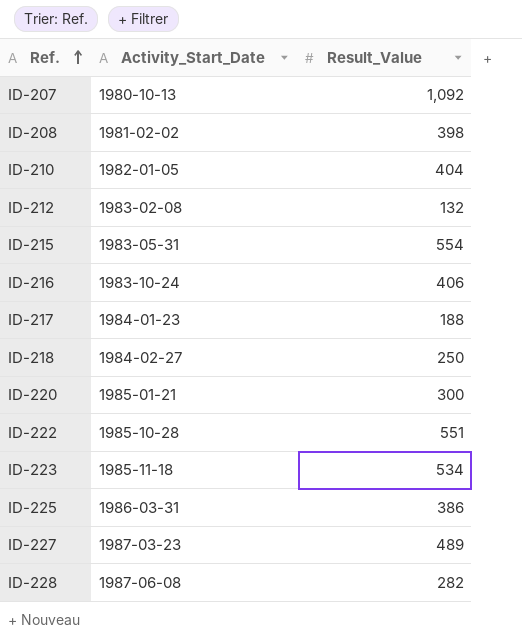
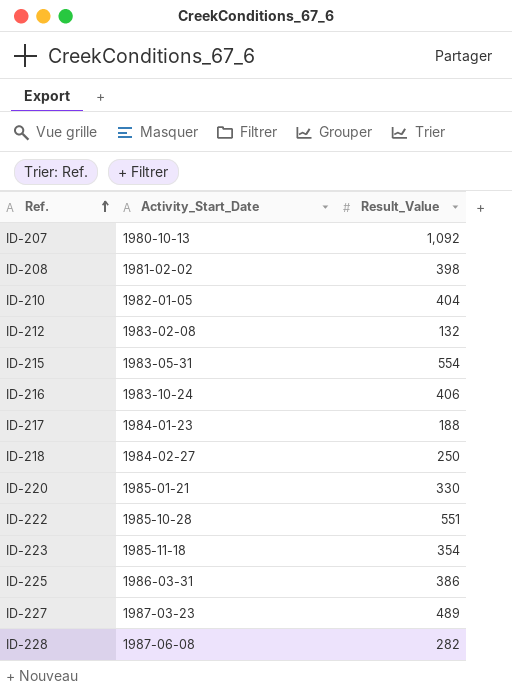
ID-220 | Result_Value: 300 -> 330
ID-223 | Result_Value: 534 -> 354

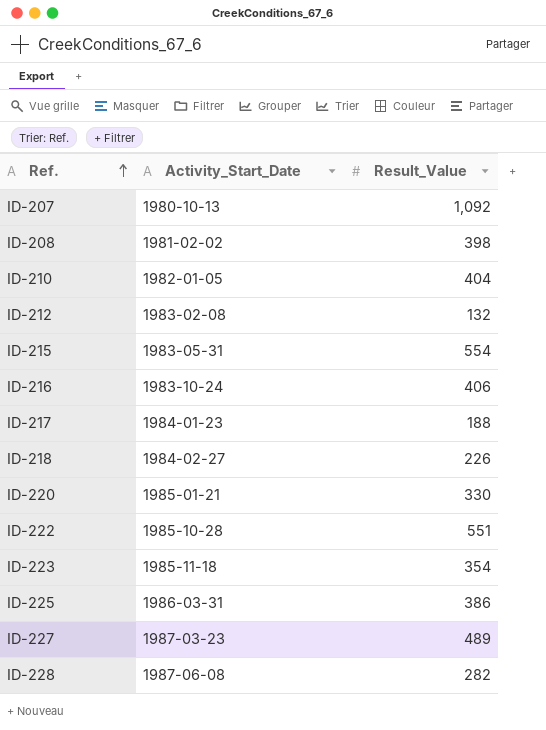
ID-218 | Result_Value: 250 -> 226

